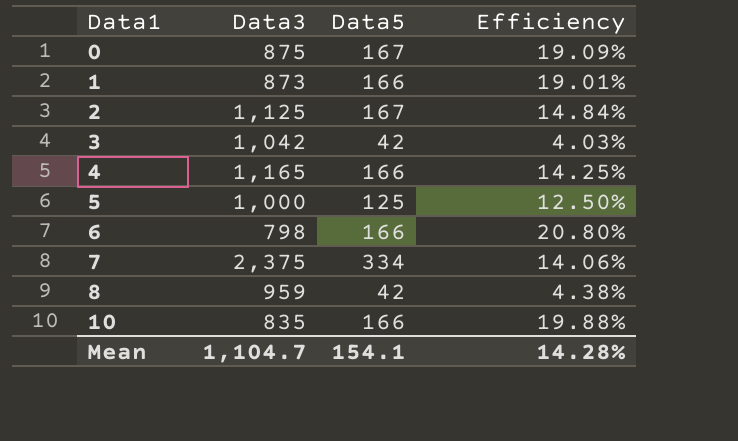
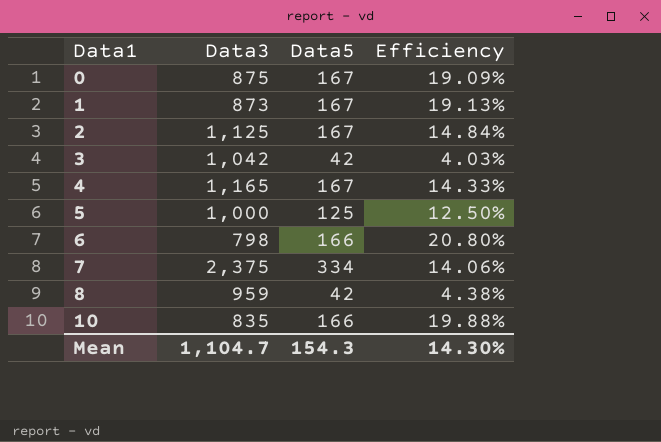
1 | Data5: 166 -> 167
1 | Efficiency: 19.01% -> 19.13%
4 | Data5: 166 -> 167
4 | Efficiency: 14.25% -> 14.33%
Mean | Data5: 154.1 -> 154.3
Mean | Efficiency: 14.28% -> 14.30%

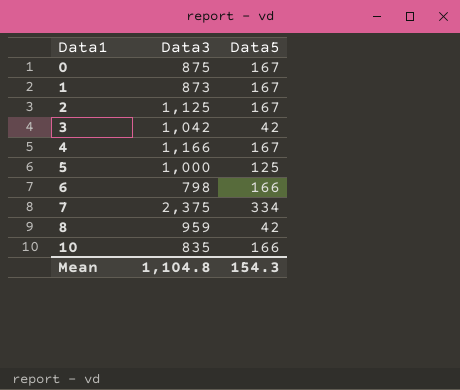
column Efficiency | formula: [Data5] / [Data3] -> none
4 | Data3: 1,165 -> 1,166
Mean | Data3: 1,104.7 -> 1,104.8

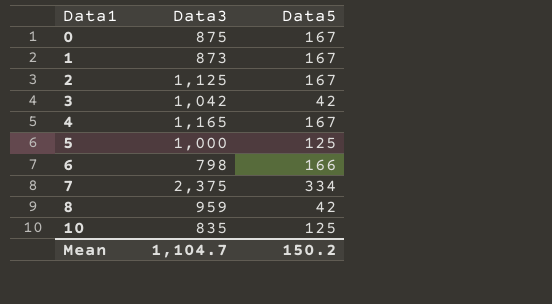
4 | Data3: 1,166 -> 1,165
10 | Data5: 166 -> 125
Mean | Data3: 1,104.8 -> 1,104.7
Mean | Data5: 154.3 -> 150.2

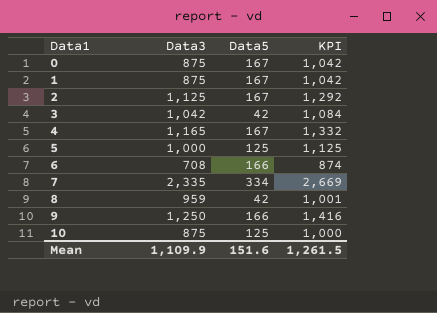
column KPI | formula: none -> [Data3] + [Data5]
1 | Data3: 873 -> 875
6 | Data3: 798 -> 708
7 | Data3: 2,375 -> 2,335
row 9: none -> 1,250 | 166 | 1,416
10 | Data3: 835 -> 875
Mean | Data3: 1,104.7 -> 1,109.9
Mean | Data5: 150.2 -> 151.6

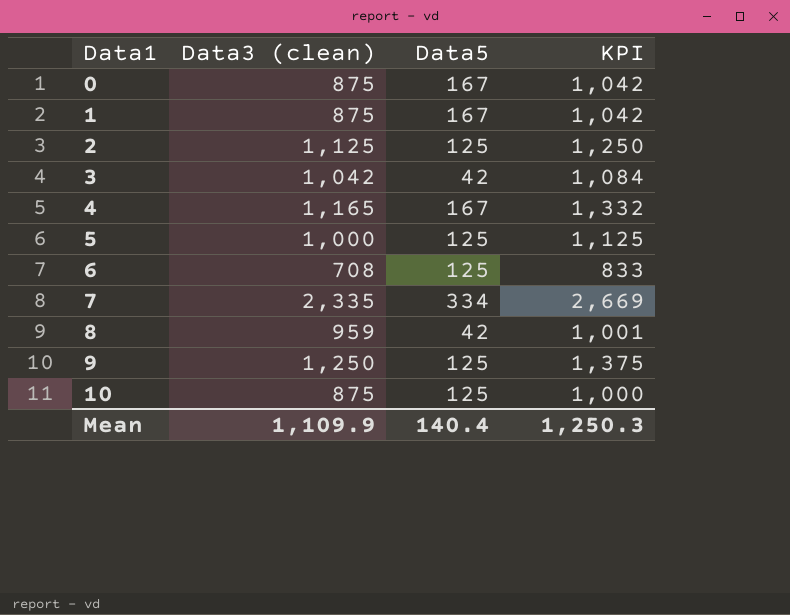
column name: Data3 -> Data3 (clean)
2 | Data5: 167 -> 125
2 | KPI: 1,292 -> 1,250
6 | Data5: 166 -> 125
6 | KPI: 874 -> 833
9 | Data5: 166 -> 125
9 | KPI: 1,416 -> 1,375
Mean | Data5: 151.6 -> 140.4
Mean | KPI: 1,261.5 -> 1,250.3

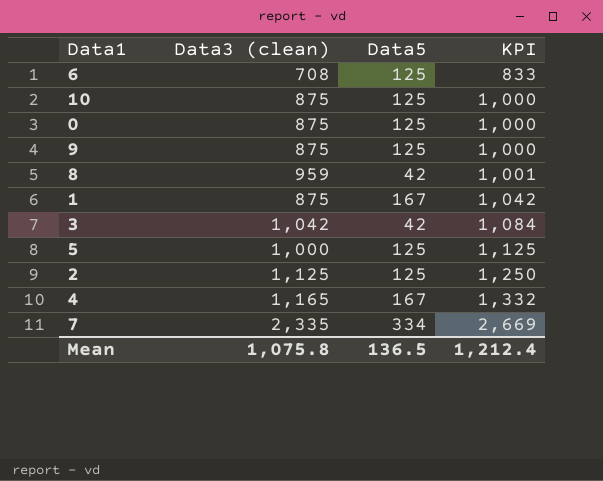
row order: Data1 ascending -> KPI ascending
0 | Data5: 167 -> 125
0 | KPI: 1,042 -> 1,000
9 | Data3 (clean): 1,250 -> 875
9 | KPI: 1,375 -> 1,000
Mean | Data3 (clean): 1,109.9 -> 1,075.8
Mean | Data5: 140.4 -> 136.5
Mean | KPI: 1,250.3 -> 1,212.4

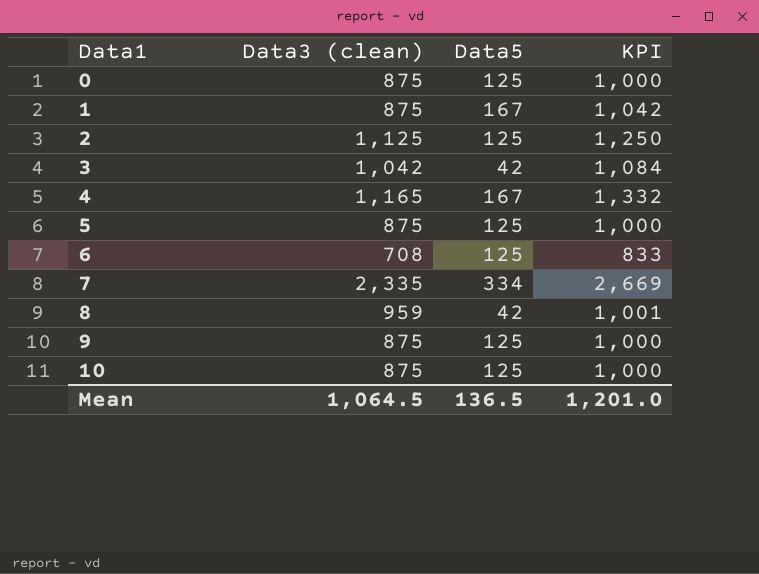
row order: KPI ascending -> Data1 ascending
5 | Data3 (clean): 1,000 -> 875
5 | KPI: 1,125 -> 1,000
Mean | Data3 (clean): 1,075.8 -> 1,064.5
Mean | KPI: 1,212.4 -> 1,201.0

